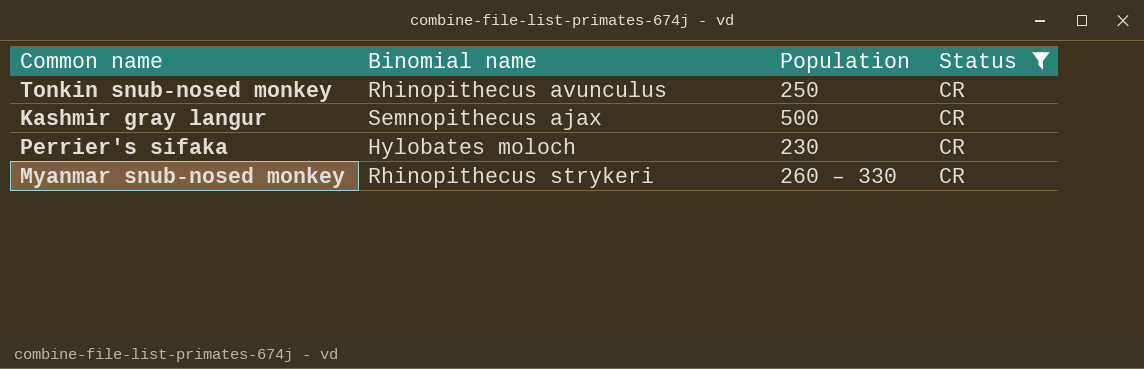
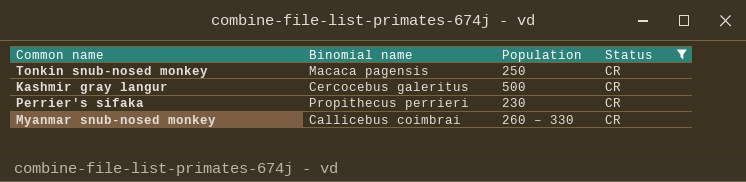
Tonkin snub-nosed monkey | Binomial name: Rhinopithecus avunculus -> Macaca pagensis
Kashmir gray langur | Binomial name: Semnopithecus ajax -> Cercocebus galeritus
Perrier's sifaka | Binomial name: Hylobates moloch -> Propithecus perrieri
Myanmar snub-nosed monkey | Binomial name: Rhinopithecus strykeri -> Callicebus coimbrai

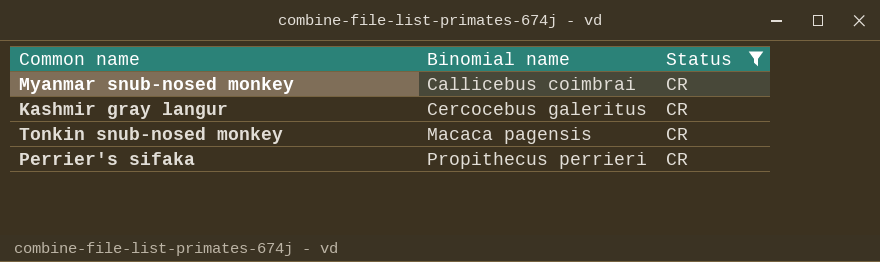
row order: none -> Binomial name ascending
column Population | position: 3 -> none

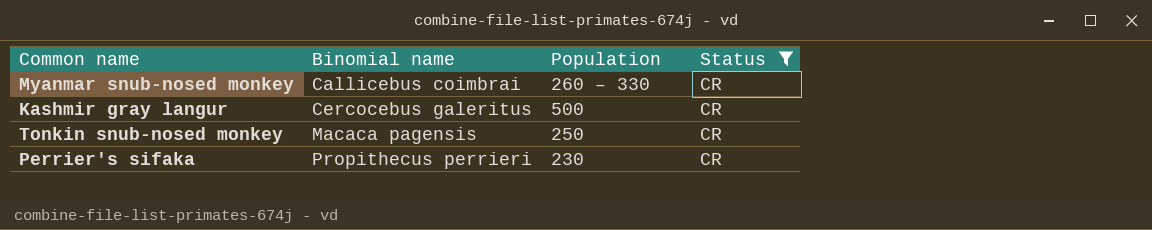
column Population | position: none -> 3

